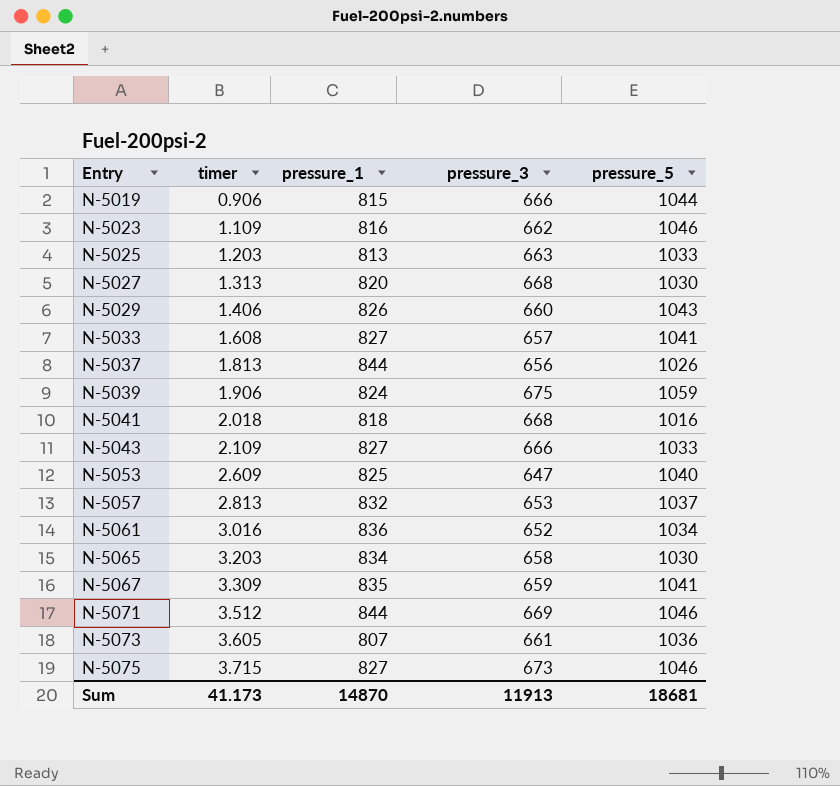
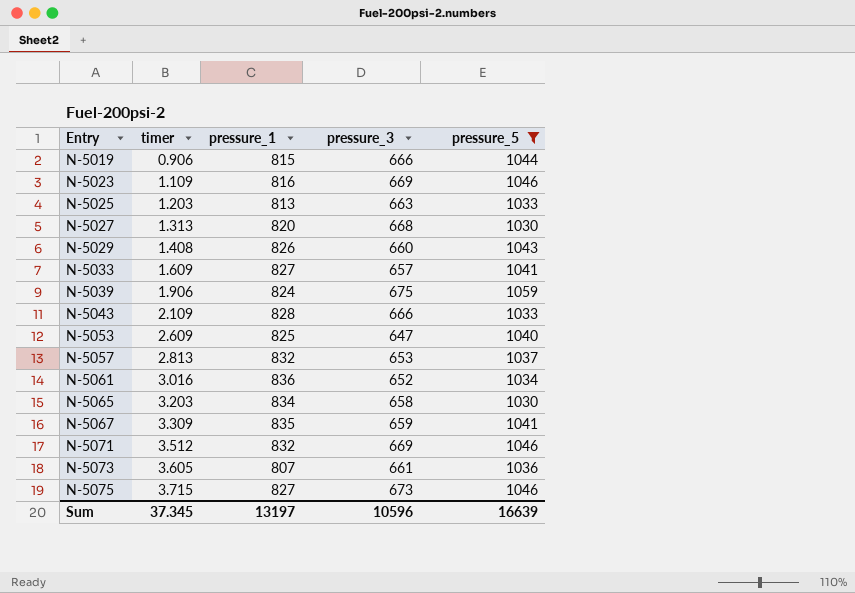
filter: none -> pressure_5 >= 1030
N-5023 | pressure_3: 662 -> 669
N-5029 | timer: 1.406 -> 1.408
N-5033 | timer: 1.608 -> 1.609
N-5043 | pressure_1: 827 -> 828
N-5071 | pressure_1: 844 -> 832
Sum | timer: 41.173 -> 37.345
Sum | pressure_1: 14870 -> 13197
Sum | pressure_3: 11913 -> 10596
Sum | pressure_5: 18681 -> 16639

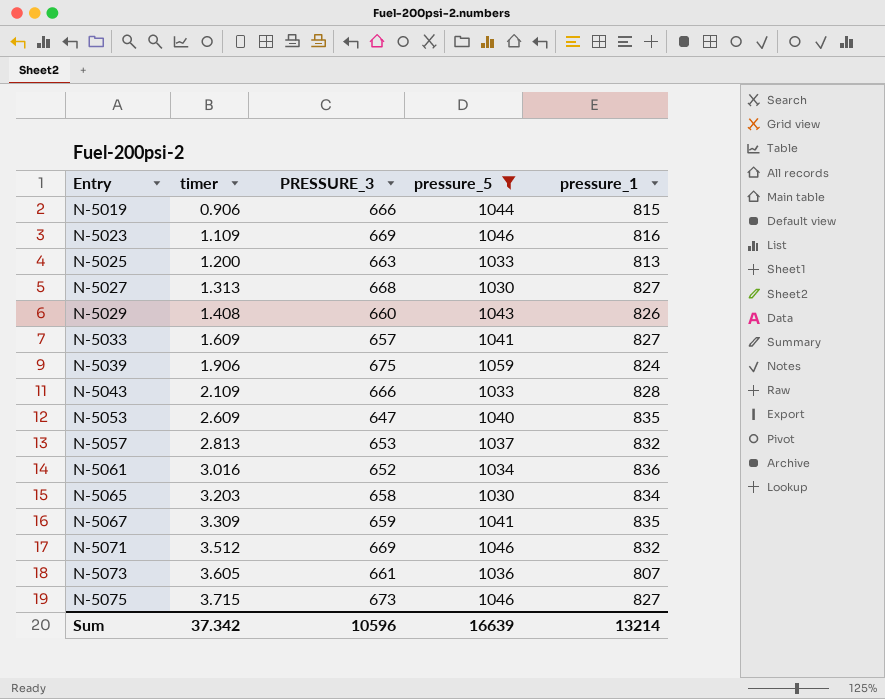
column name: pressure_3 -> PRESSURE_3
column pressure_1 | position: 3 -> 5
N-5025 | timer: 1.203 -> 1.200
N-5027 | pressure_1: 820 -> 827
N-5053 | pressure_1: 825 -> 835
Sum | timer: 37.345 -> 37.342
Sum | pressure_1: 13197 -> 13214

